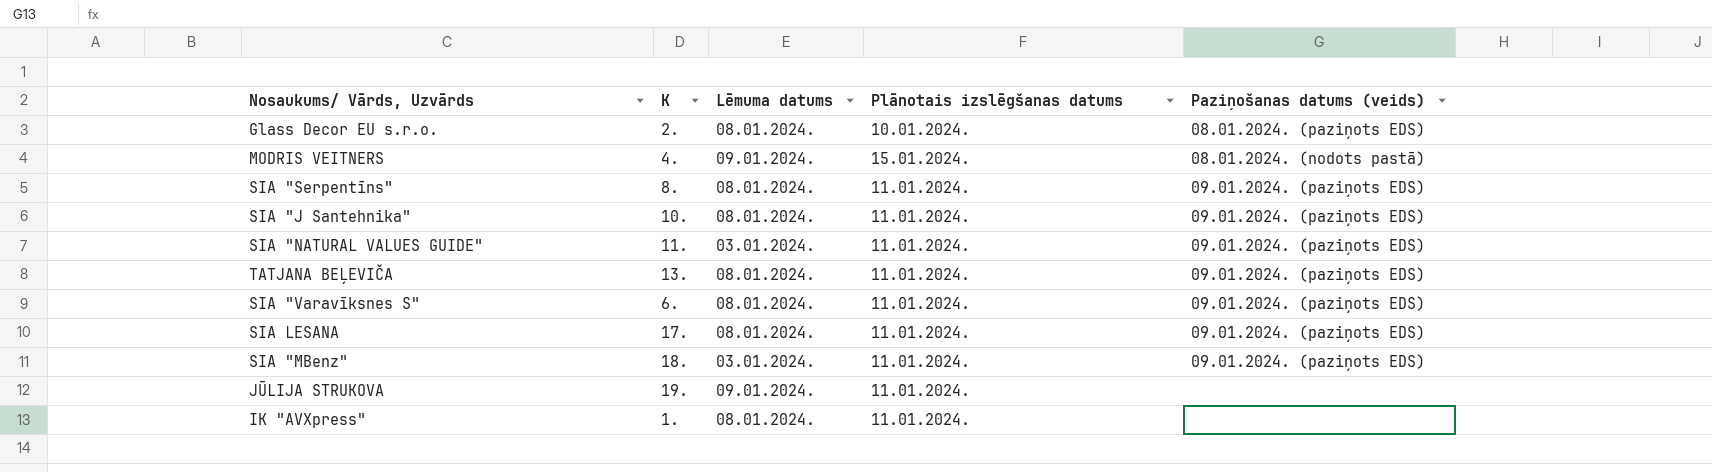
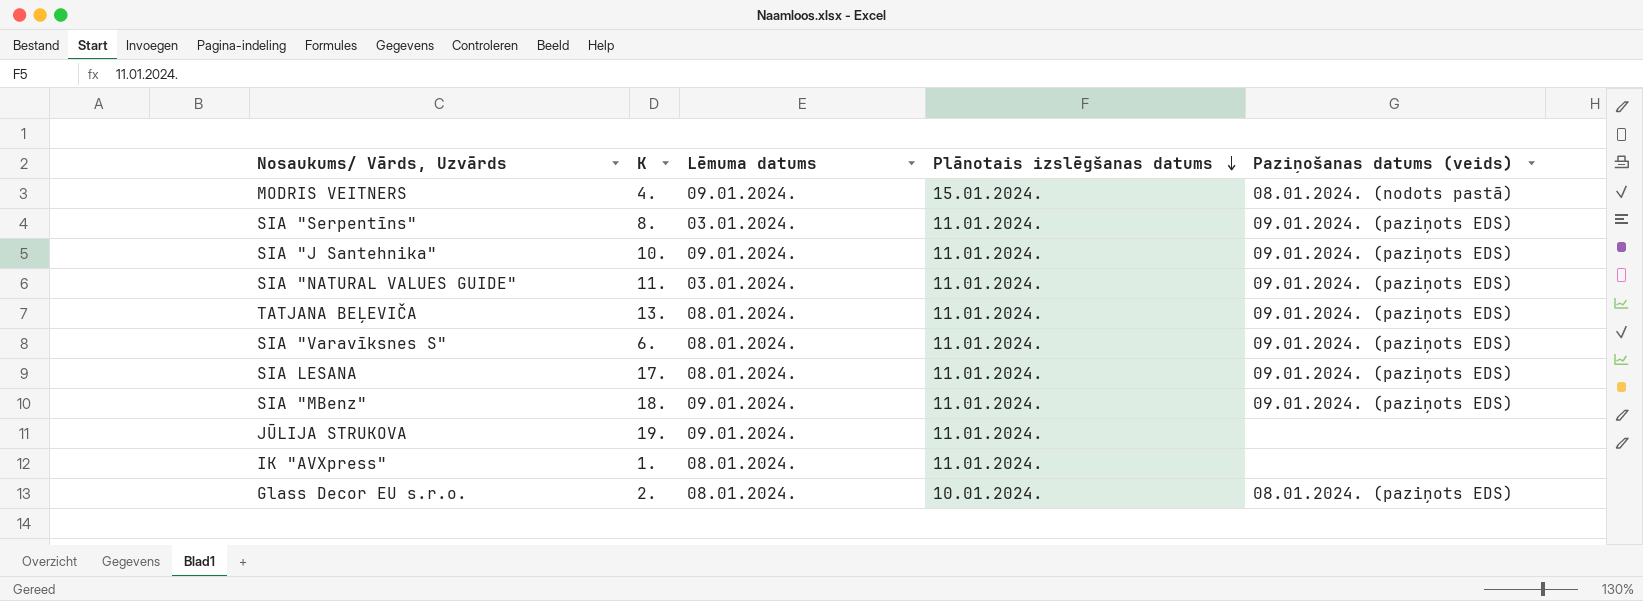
row order: none -> Plānotais izslēgšanas datums descending
SIA "Serpentīns" | Lēmuma datums: 08.01.2024. -> 03.01.2024.
SIA "J Santehnika" | Lēmuma datums: 08.01.2024. -> 09.01.2024.
SIA "MBenz" | Lēmuma datums: 03.01.2024. -> 09.01.2024.

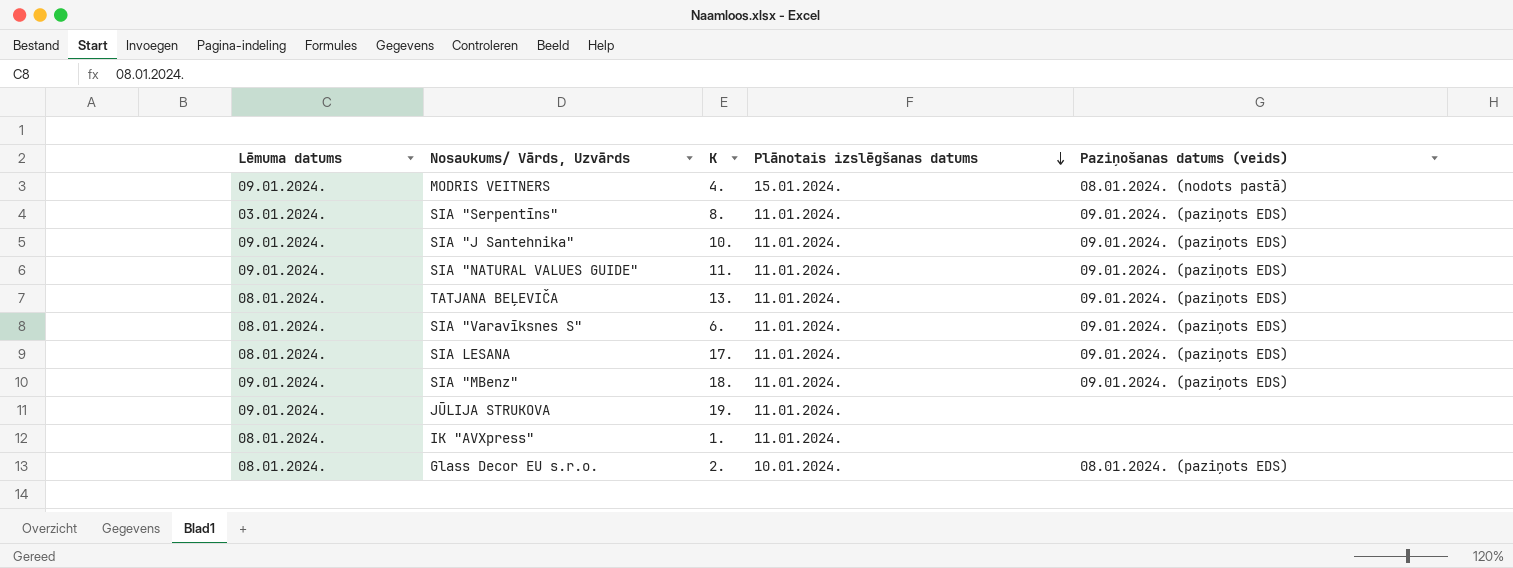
column Lēmuma datums | position: 3 -> 1
SIA "NATURAL VALUES GUIDE" | Lēmuma datums: 03.01.2024. -> 09.01.2024.

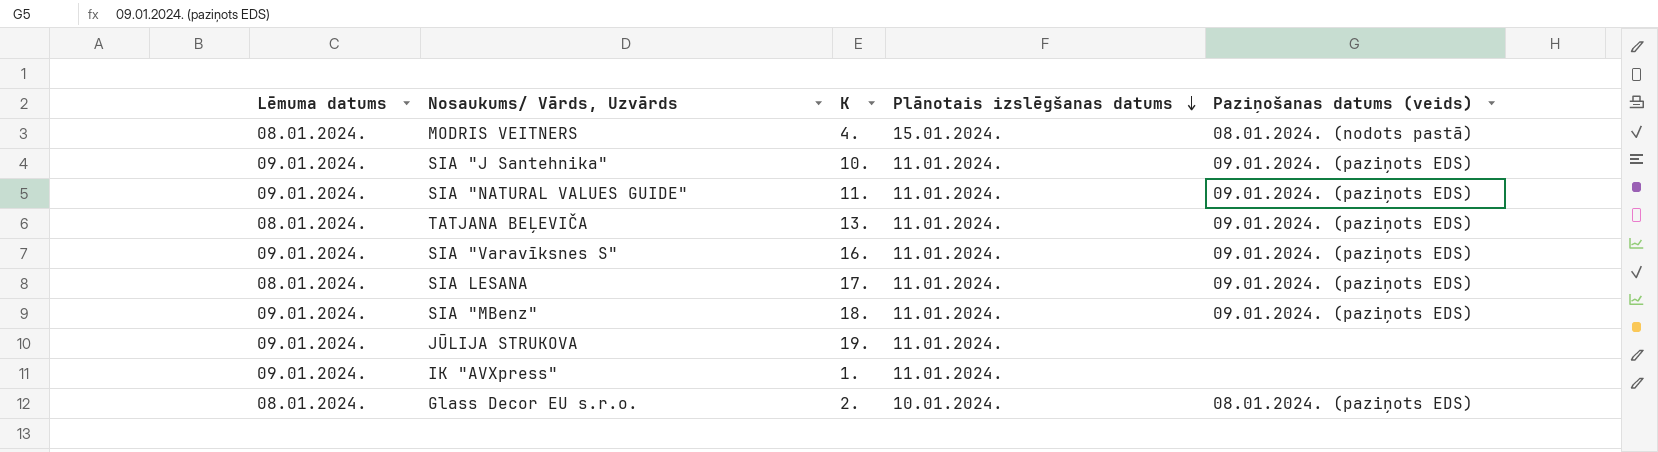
row SIA "Serpentīns": 03.01.2024. | 8. | 11.01.2024. | 09.01.2024. (paziņots EDS) -> none
MODRIS VEITNERS | Lēmuma datums: 09.01.2024. -> 08.01.2024.
SIA "Varavīksnes S" | Lēmuma datums: 08.01.2024. -> 09.01.2024.
SIA "Varavīksnes S" | K: 6. -> 16.
IK "AVXpress" | Lēmuma datums: 08.01.2024. -> 09.01.2024.

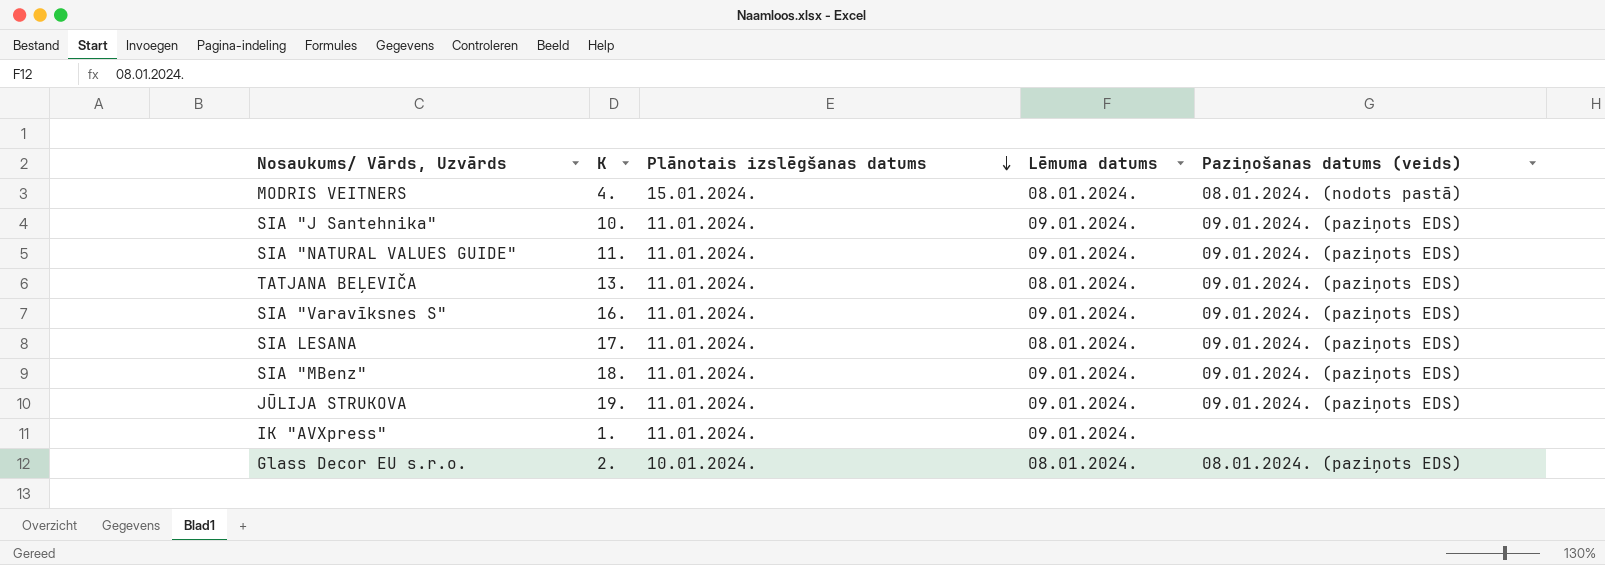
column Lēmuma datums | position: 1 -> 4
JŪLIJA STRUKOVA | Paziņošanas datums (veids): none -> 09.01.2024. (paziņots EDS)

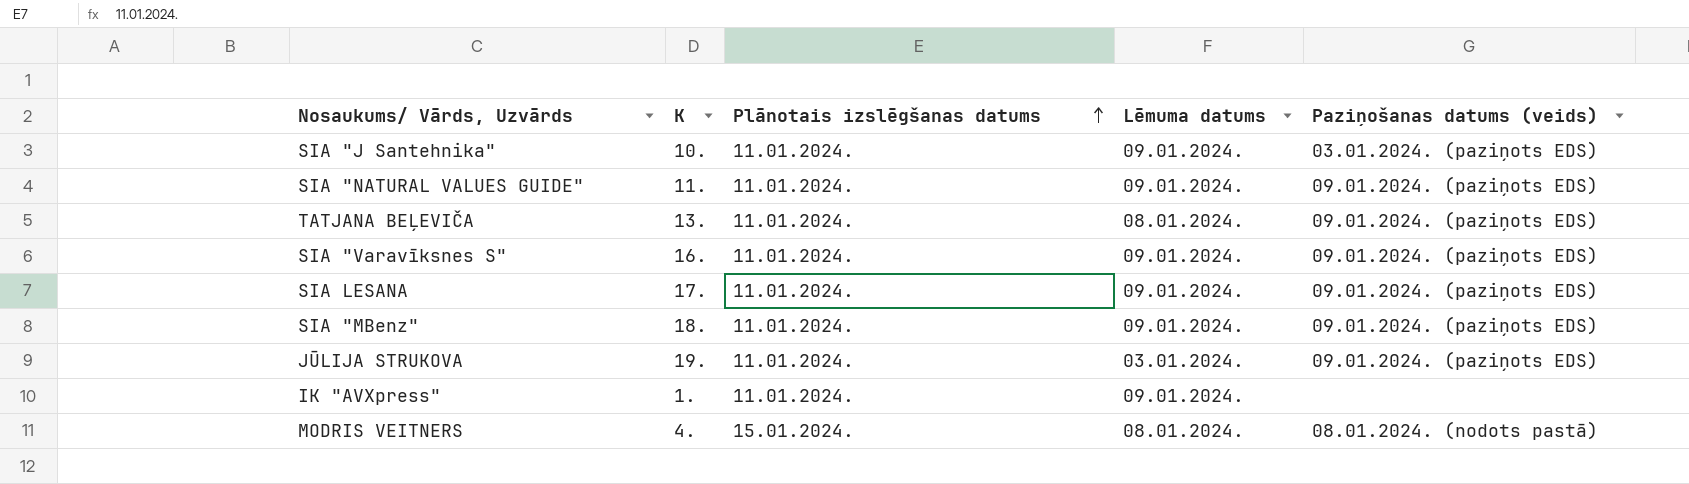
row order: Plānotais izslēgšanas datums descending -> Plānotais izslēgšanas datums ascending
row Glass Decor EU s.r.o.: 2. | 10.01.2024. | 08.01.2024. | 08.01.2024. (paziņots EDS) -> none
SIA "J Santehnika" | Paziņošanas datums (veids): 09.01.2024. (paziņots EDS) -> 03.01.2024. (paziņots EDS)
SIA LESANA | Lēmuma datums: 08.01.2024. -> 09.01.2024.
JŪLIJA STRUKOVA | Lēmuma datums: 09.01.2024. -> 03.01.2024.

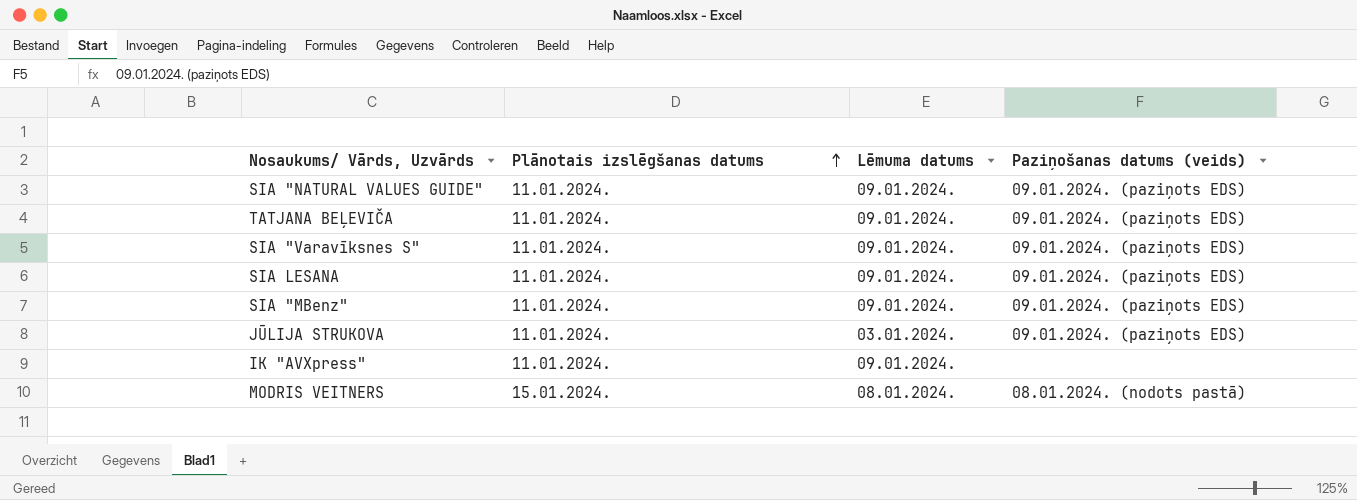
column K | position: 2 -> none
row SIA "J Santehnika": 10. | 11.01.2024. | 09.01.2024. | 03.01.2024. (paziņots EDS) -> none
TATJANA BEĻEVIČA | Lēmuma datums: 08.01.2024. -> 09.01.2024.

